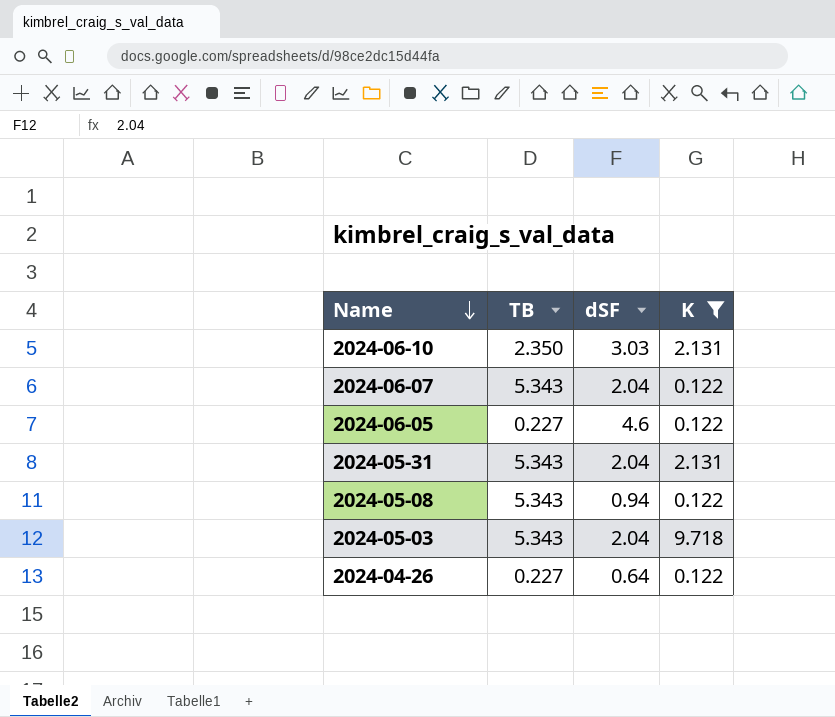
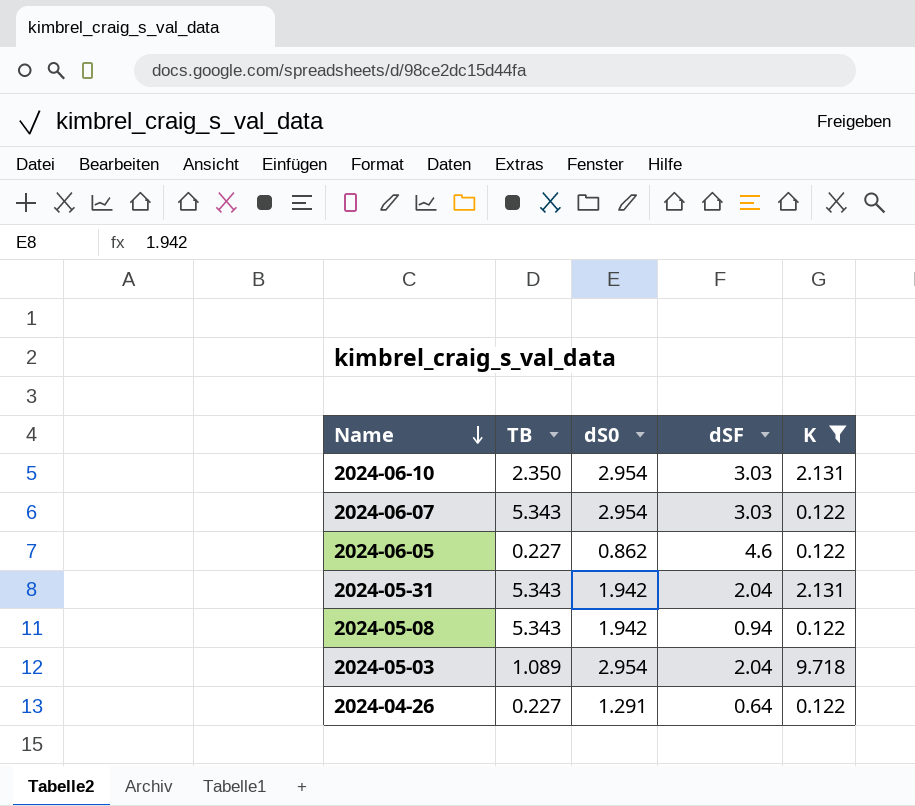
column dS0 | position: none -> 3
2024-06-07 | dSF: 2.04 -> 3.03
2024-05-03 | TB: 5.343 -> 1.089

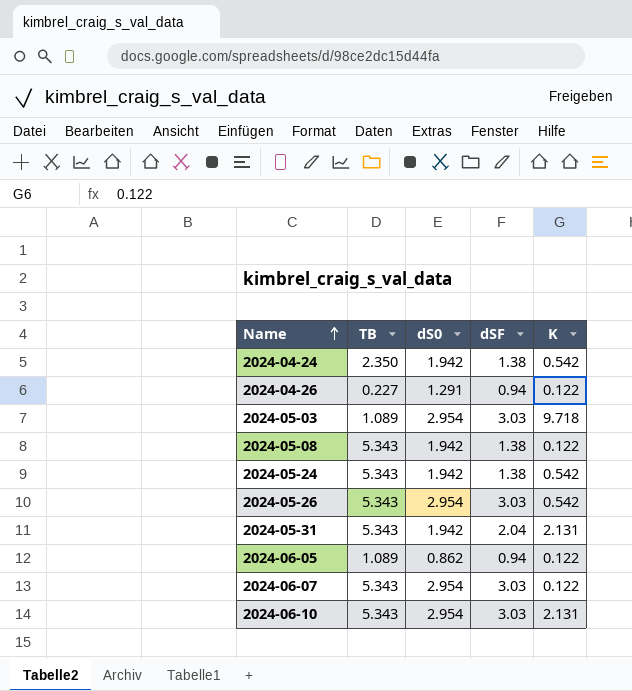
filter: K != 0.542 -> none
row order: Name descending -> Name ascending
2024-04-26 | dSF: 0.64 -> 0.94
2024-05-03 | dSF: 2.04 -> 3.03
2024-05-08 | dSF: 0.94 -> 1.38
2024-06-05 | TB: 0.227 -> 1.089
2024-06-05 | dSF: 4.6 -> 0.94
2024-06-10 | TB: 2.350 -> 5.343

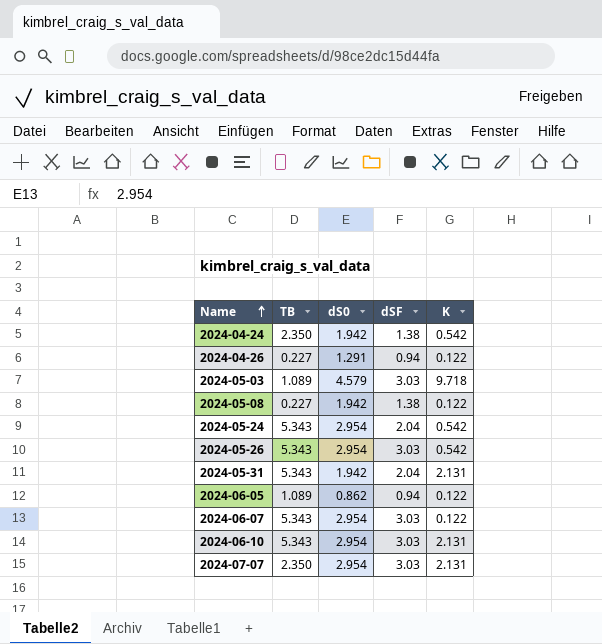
2024-05-03 | dS0: 2.954 -> 4.579
2024-05-08 | TB: 5.343 -> 0.227
2024-05-24 | dS0: 1.942 -> 2.954
2024-05-24 | dSF: 1.38 -> 2.04
row 2024-07-07: none -> 2.350 | 2.954 | 3.03 | 2.131

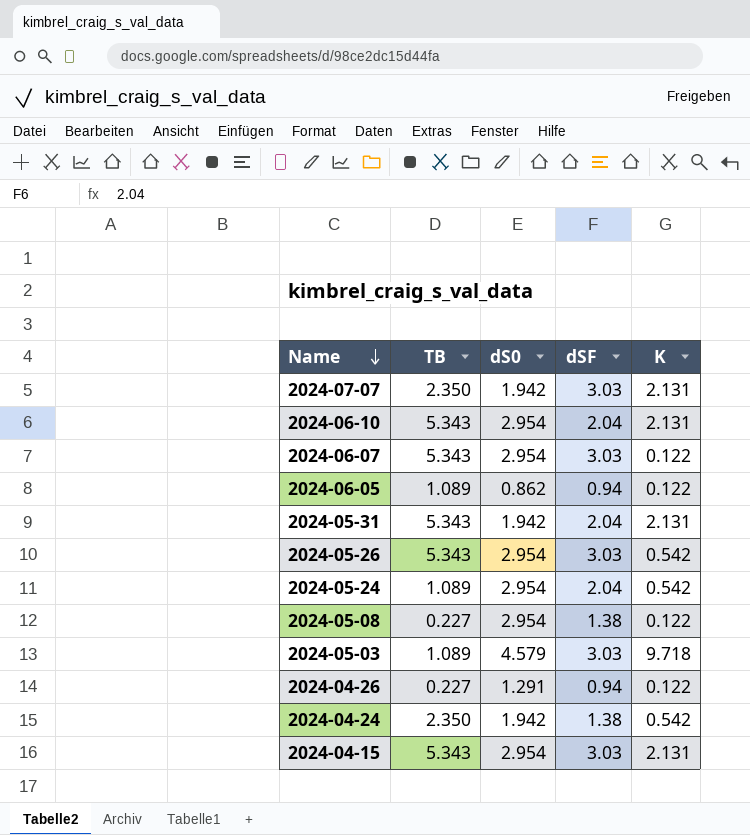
row order: Name ascending -> Name descending
2024-07-07 | dS0: 2.954 -> 1.942
2024-06-10 | dSF: 3.03 -> 2.04
2024-05-24 | TB: 5.343 -> 1.089
2024-05-08 | dS0: 1.942 -> 2.954
row 2024-04-15: none -> 5.343 | 2.954 | 3.03 | 2.131

